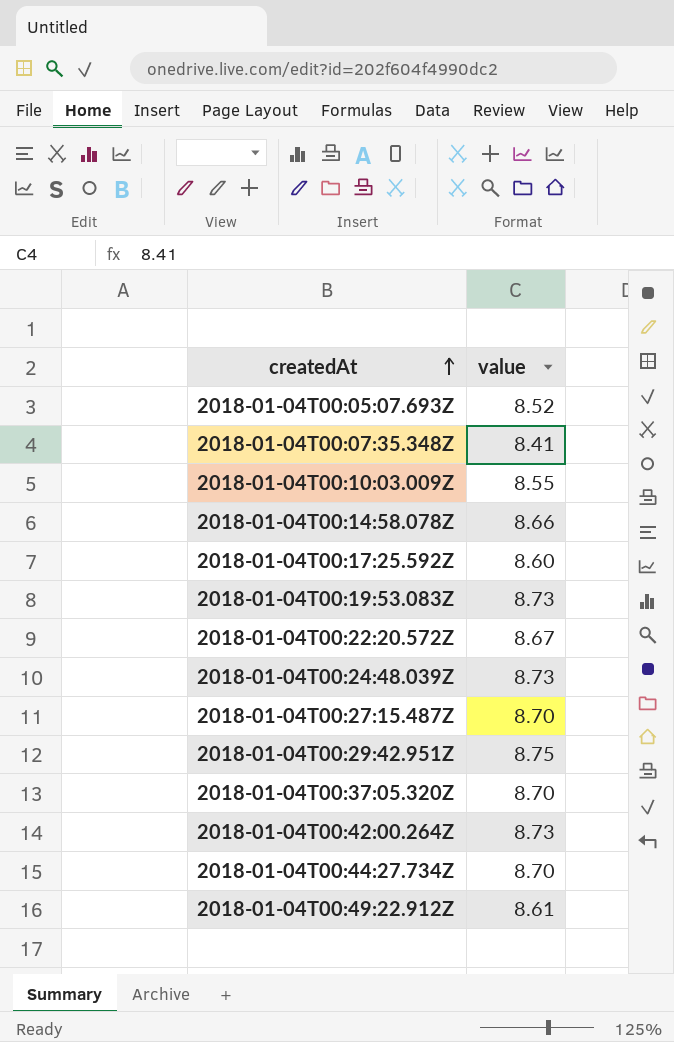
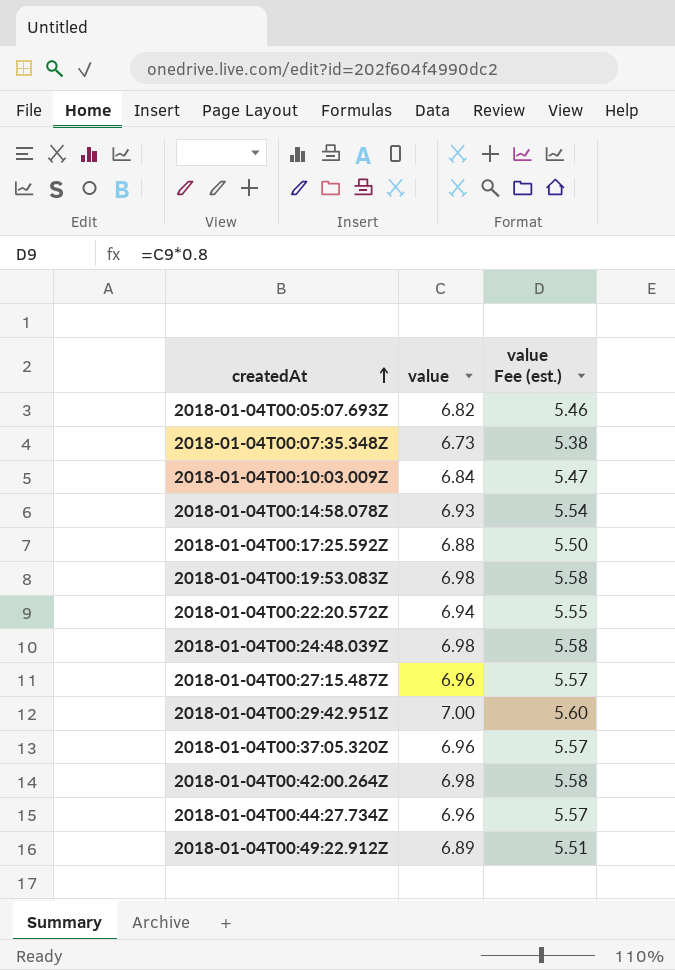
column value Fee (est.) | formula: none -> [value] * 0.8
2018-01-04T00:05:07.693Z | value: 8.52 -> 6.82
2018-01-04T00:07:35.348Z | value: 8.41 -> 6.73
2018-01-04T00:10:03.009Z | value: 8.55 -> 6.84
2018-01-04T00:14:58.078Z | value: 8.66 -> 6.93
2018-01-04T00:17:25.592Z | value: 8.60 -> 6.88
2018-01-04T00:19:53.083Z | value: 8.73 -> 6.98
2018-01-04T00:22:20.572Z | value: 8.67 -> 6.94
2018-01-04T00:24:48.039Z | value: 8.73 -> 6.98
2018-01-04T00:27:15.487Z | value: 8.70 -> 6.96
2018-01-04T00:29:42.951Z | value: 8.75 -> 7.00
2018-01-04T00:37:05.320Z | value: 8.70 -> 6.96
2018-01-04T00:42:00.264Z | value: 8.73 -> 6.98
2018-01-04T00:44:27.734Z | value: 8.70 -> 6.96
2018-01-04T00:49:22.912Z | value: 8.61 -> 6.89

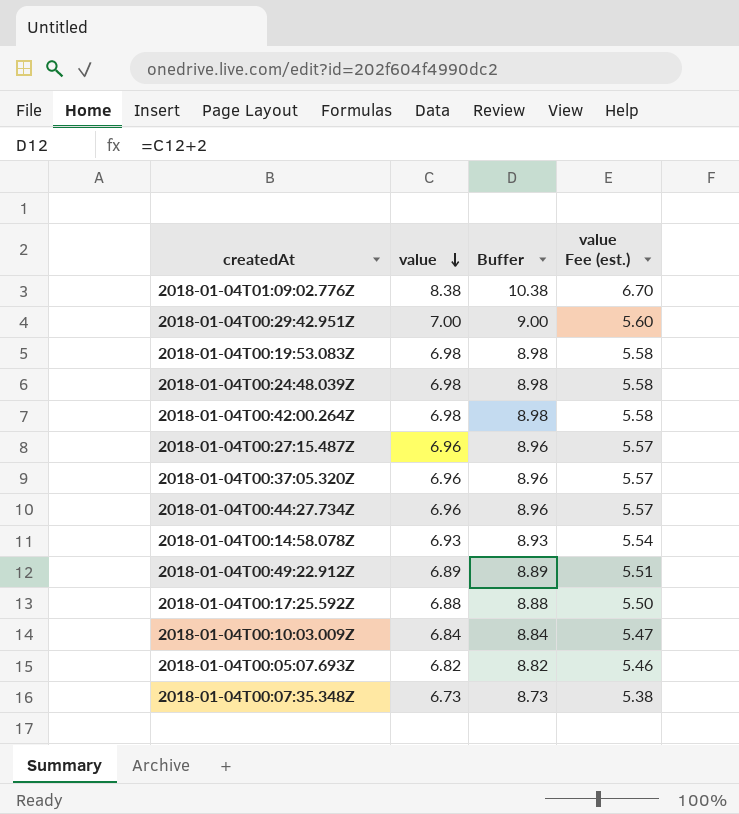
row order: createdAt ascending -> value descending
column Buffer | formula: none -> [value] + 2
row 2018-01-04T00:22:20.572Z: 6.94 | 5.55 -> none
row 2018-01-04T01:09:02.776Z: none -> 8.38 | 10.38 | 6.70

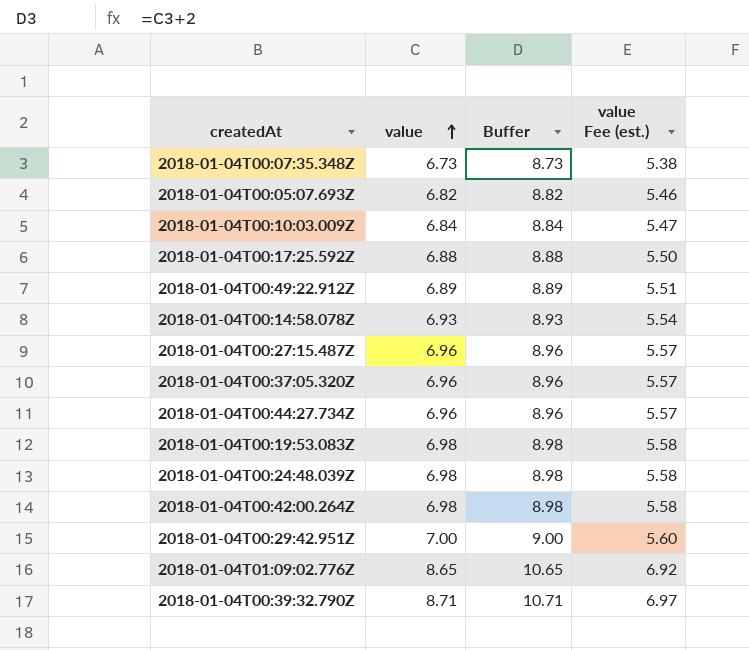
row order: value descending -> value ascending
2018-01-04T01:09:02.776Z | value: 8.38 -> 8.65
2018-01-04T01:09:02.776Z | Buffer: 10.38 -> 10.65
2018-01-04T01:09:02.776Z | value Fee (est.): 6.70 -> 6.92
row 2018-01-04T00:39:32.790Z: none -> 8.71 | 10.71 | 6.97

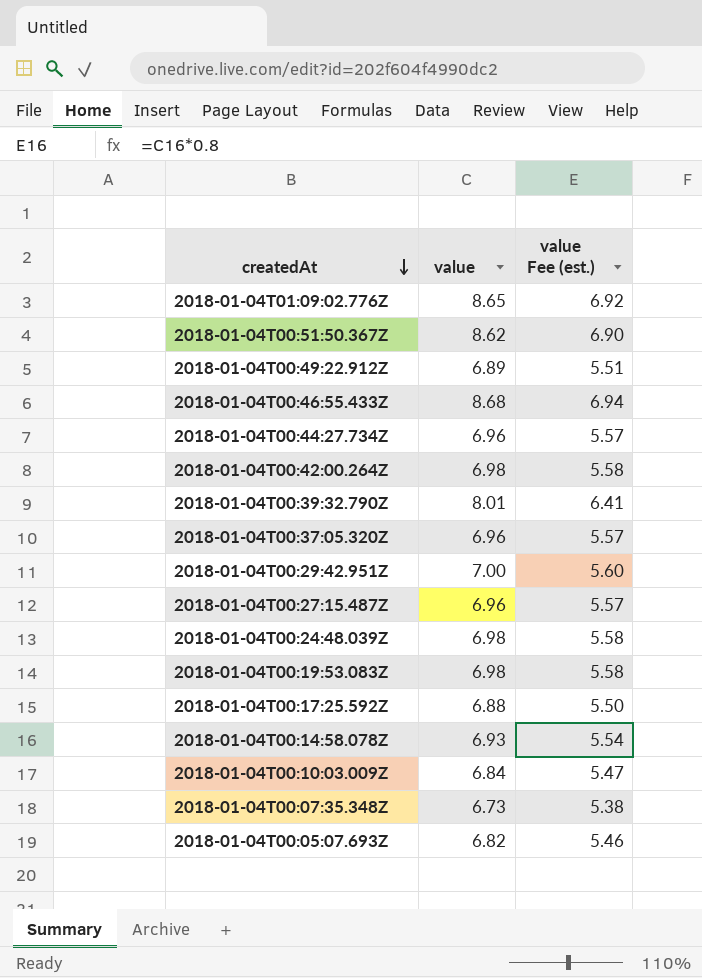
row order: value ascending -> createdAt descending
column Buffer | formula: [value] + 2 -> none
row 2018-01-04T00:51:50.367Z: none -> 8.62 | 6.90
row 2018-01-04T00:46:55.433Z: none -> 8.68 | 6.94
2018-01-04T00:39:32.790Z | value: 8.71 -> 8.01
2018-01-04T00:39:32.790Z | value Fee (est.): 6.97 -> 6.41

